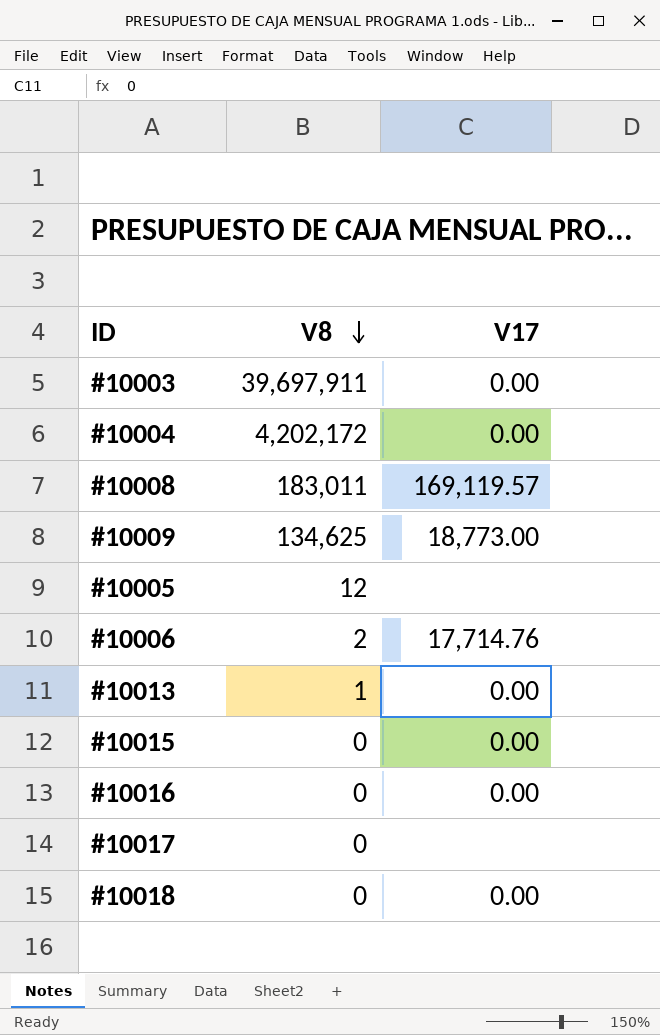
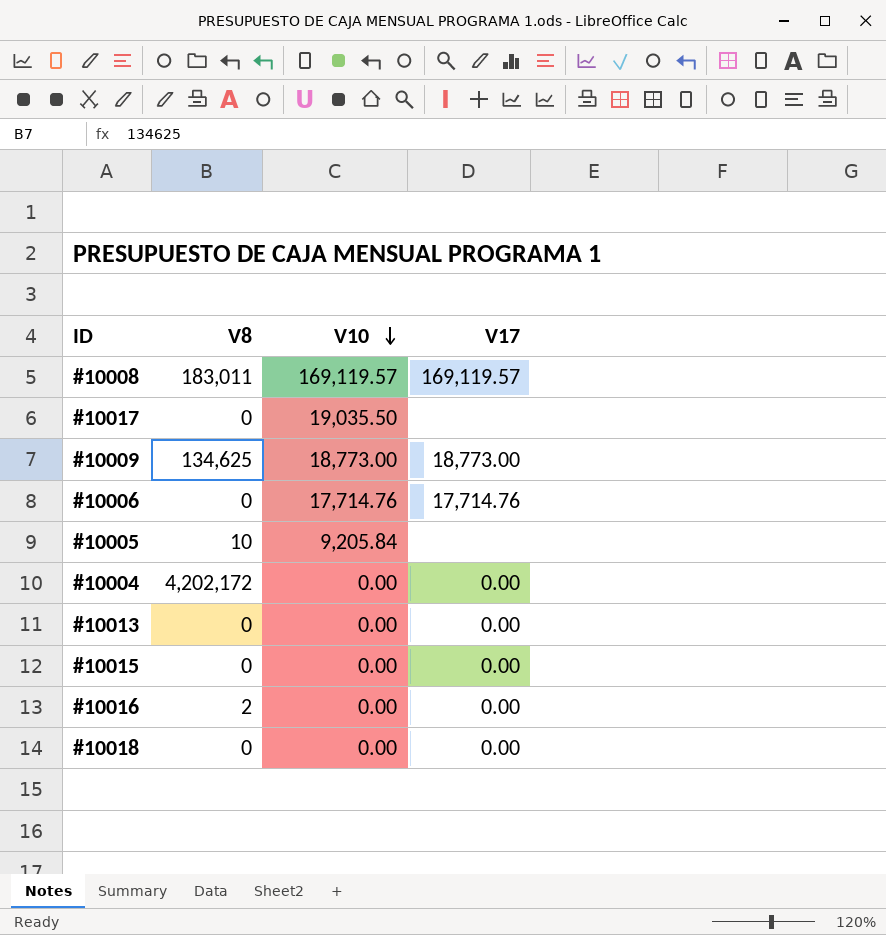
row order: V8 descending -> V10 descending
column V10 | position: none -> 3
row #10003: 39,697,911 | 0.00 -> none
#10006 | V8: 2 -> 0
#10005 | V8: 12 -> 10
#10013 | V8: 1 -> 0
#10016 | V8: 0 -> 2

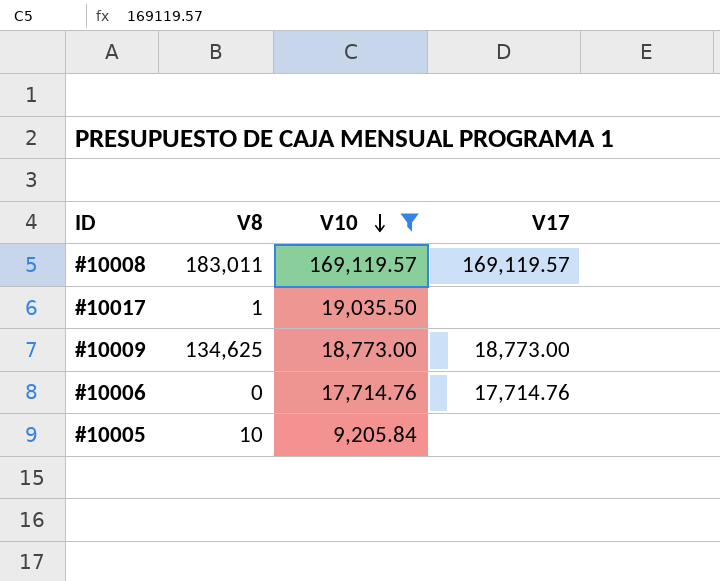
filter: none -> V10 != 0.00
#10017 | V8: 0 -> 1

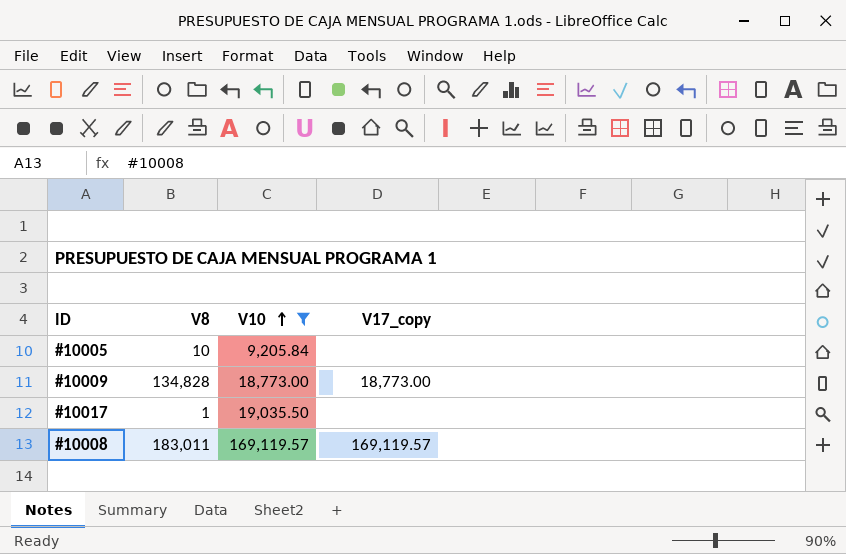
row order: V10 descending -> V10 ascending
column name: V17 -> V17_copy
row #10006: 0 | 17,714.76 | 17,714.76 -> none
#10009 | V8: 134,625 -> 134,828

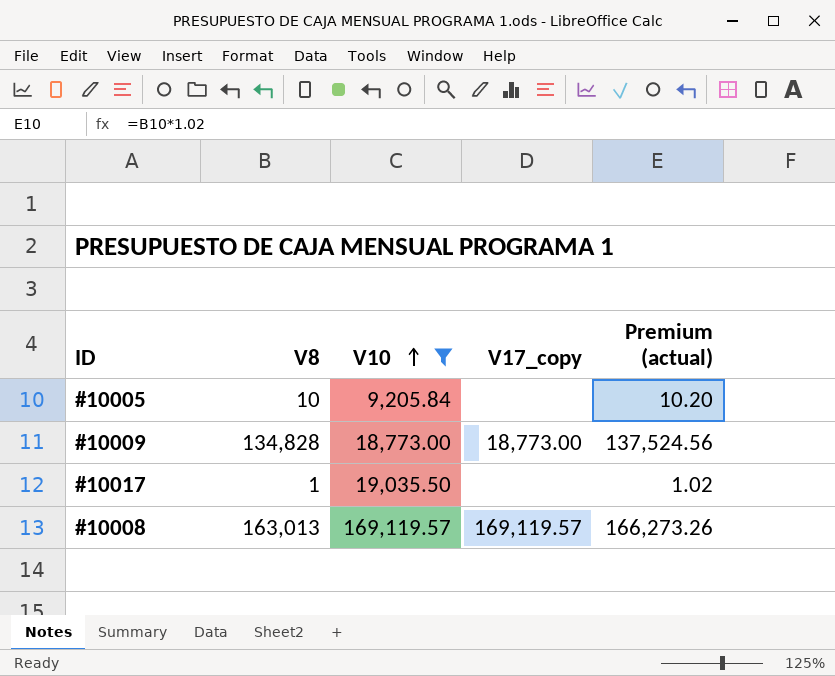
column Premium (actual) | formula: none -> [V8] * 1.02
#10008 | V8: 183,011 -> 163,013

